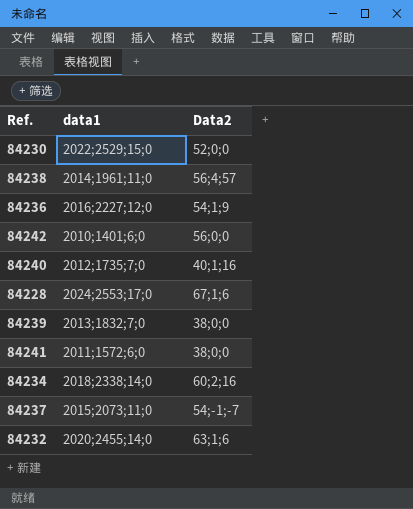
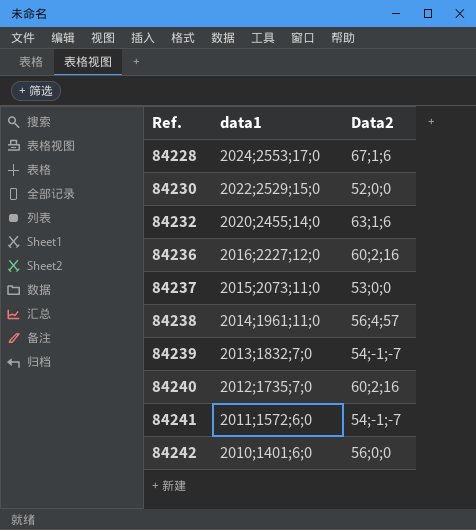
row order: none -> Ref. ascending
row 84234: 2018;2338;14;0 | 60;2;16 -> none
84236 | Data2: 54;1;9 -> 60;2;16
84237 | Data2: 54;-1;-7 -> 53;0;0
84239 | Data2: 38;0;0 -> 54;-1;-7
84240 | Data2: 40;1;16 -> 60;2;16
84241 | Data2: 38;0;0 -> 54;-1;-7

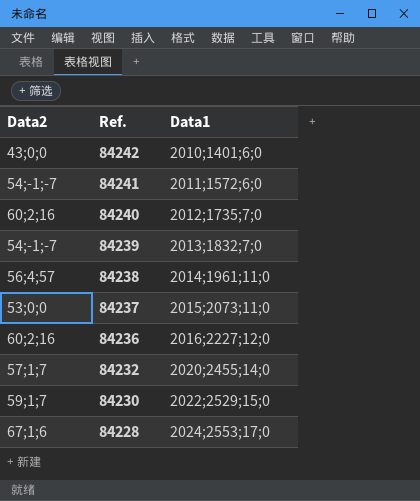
row order: Ref. ascending -> Ref. descending
column Data2 | position: 3 -> 1
column name: data1 -> Data1
84242 | Data2: 56;0;0 -> 43;0;0
84232 | Data2: 63;1;6 -> 57;1;7
84230 | Data2: 52;0;0 -> 59;1;7

